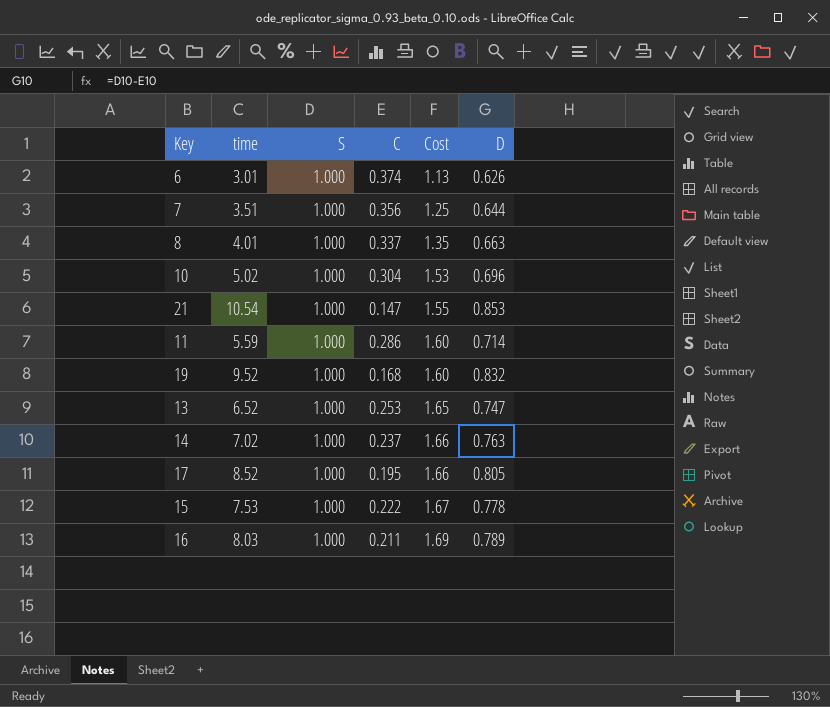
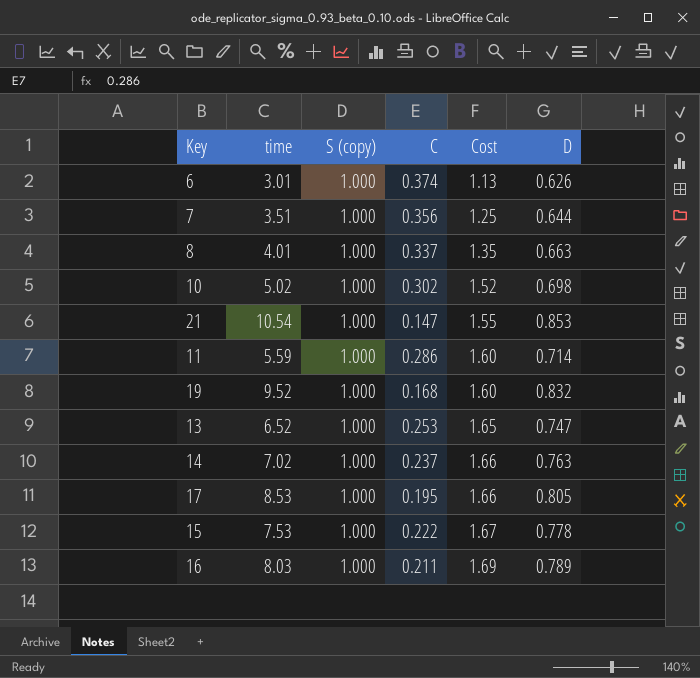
column name: S -> S (copy)
10 | C: 0.304 -> 0.302
10 | Cost: 1.53 -> 1.52
10 | D: 0.696 -> 0.698
17 | time: 8.52 -> 8.53

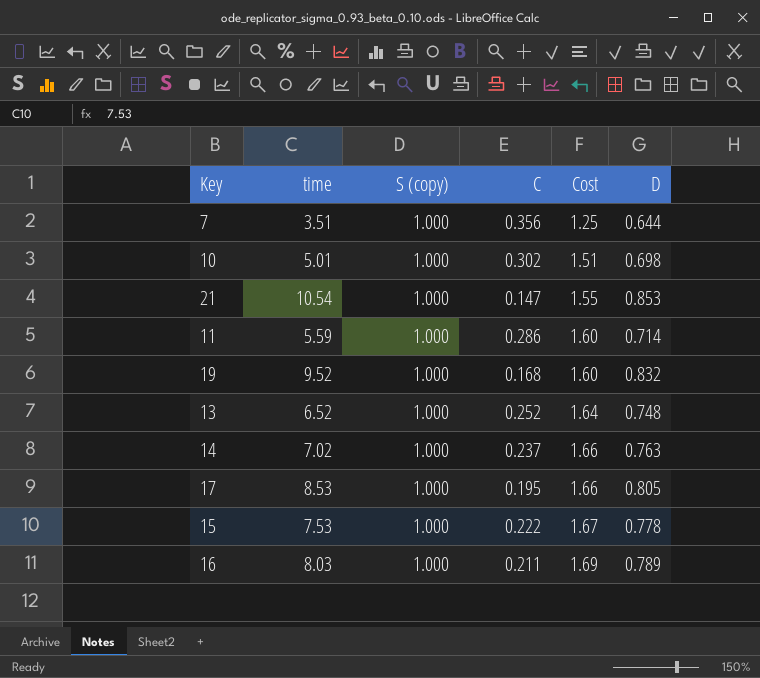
row 6: 3.01 | 1.000 | 0.374 | 1.13 | 0.626 -> none
row 8: 4.01 | 1.000 | 0.337 | 1.35 | 0.663 -> none
10 | time: 5.02 -> 5.01
10 | Cost: 1.52 -> 1.51
13 | C: 0.253 -> 0.252
13 | Cost: 1.65 -> 1.64
13 | D: 0.747 -> 0.748

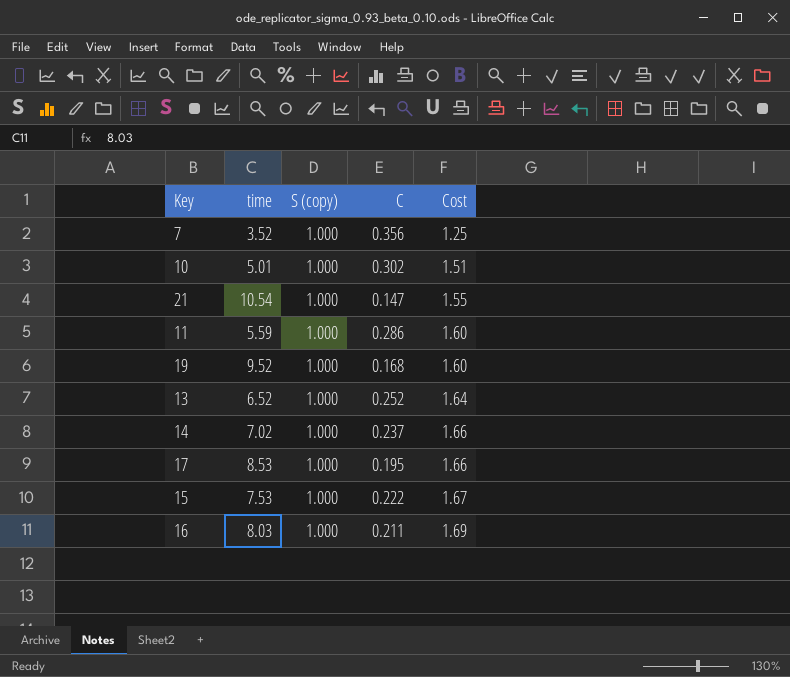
column D | formula: [S (copy)] - [C] -> none
7 | time: 3.51 -> 3.52

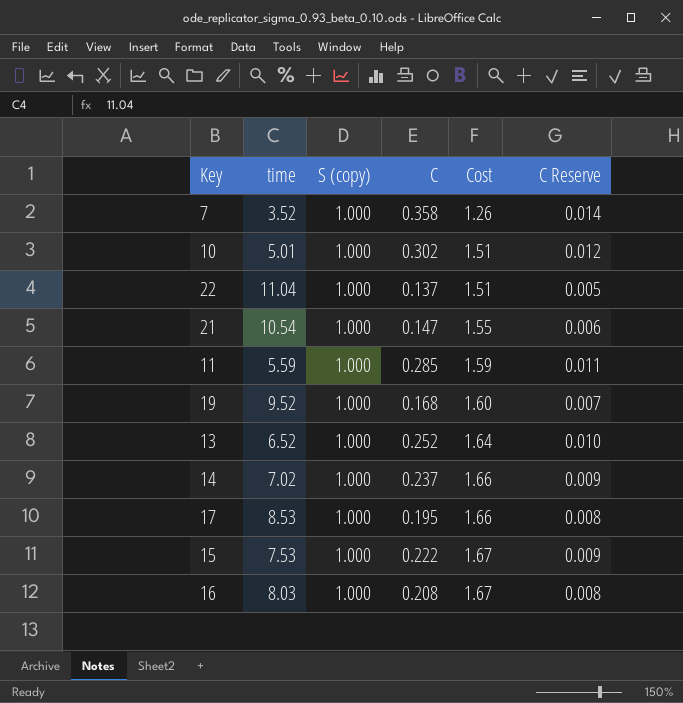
column C Reserve | formula: none -> [C] * 0.04
7 | C: 0.356 -> 0.358
7 | Cost: 1.25 -> 1.26
row 22: none -> 11.04 | 1.000 | 0.137 | 1.51 | 0.005
11 | C: 0.286 -> 0.285
11 | Cost: 1.60 -> 1.59
16 | C: 0.211 -> 0.208
16 | Cost: 1.69 -> 1.67

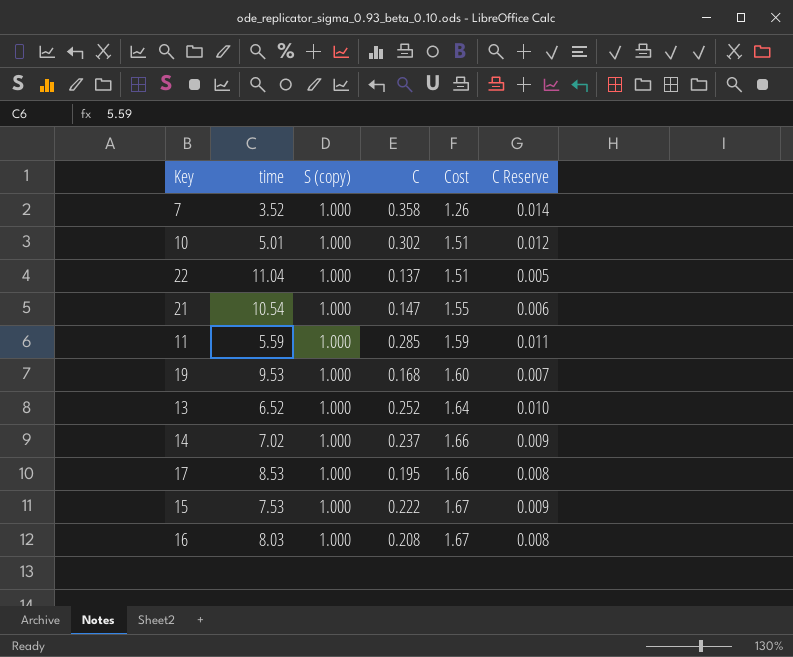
19 | time: 9.52 -> 9.53

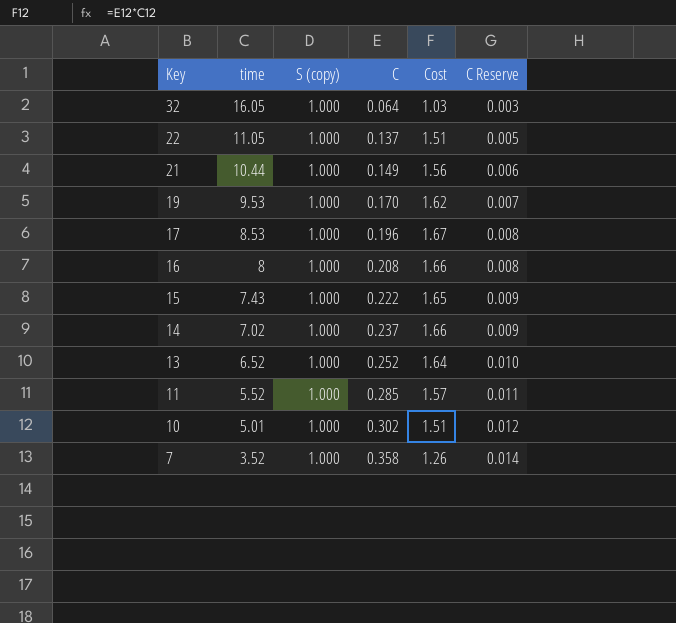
row order: Cost ascending -> Key descending
row 32: none -> 16.05 | 1.000 | 0.064 | 1.03 | 0.003
22 | time: 11.04 -> 11.05
21 | time: 10.54 -> 10.44
21 | C: 0.147 -> 0.149
21 | Cost: 1.55 -> 1.56
19 | C: 0.168 -> 0.170
19 | Cost: 1.60 -> 1.62
17 | C: 0.195 -> 0.196
17 | Cost: 1.66 -> 1.67
16 | time: 8.03 -> 8
16 | Cost: 1.67 -> 1.66
15 | time: 7.53 -> 7.43
15 | Cost: 1.67 -> 1.65
11 | time: 5.59 -> 5.52
11 | Cost: 1.59 -> 1.57

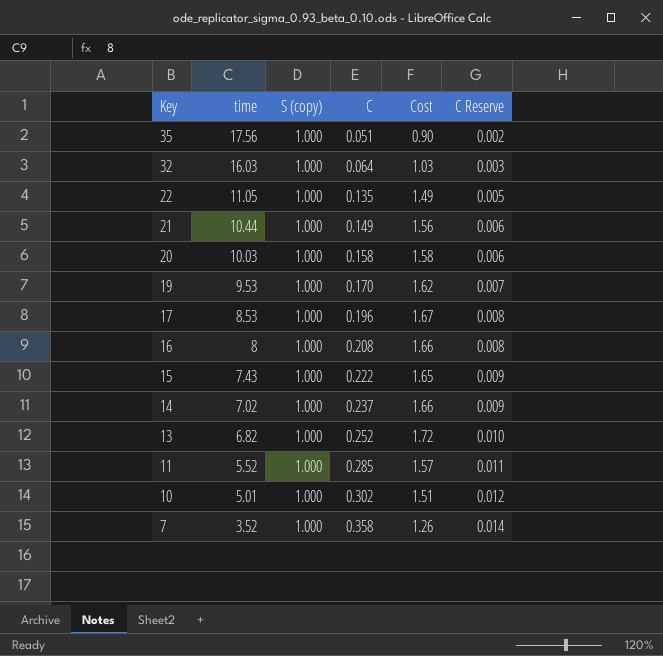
row 35: none -> 17.56 | 1.000 | 0.051 | 0.90 | 0.002
32 | time: 16.05 -> 16.03
22 | C: 0.137 -> 0.135
22 | Cost: 1.51 -> 1.49
row 20: none -> 10.03 | 1.000 | 0.158 | 1.58 | 0.006
13 | time: 6.52 -> 6.82
13 | Cost: 1.64 -> 1.72

